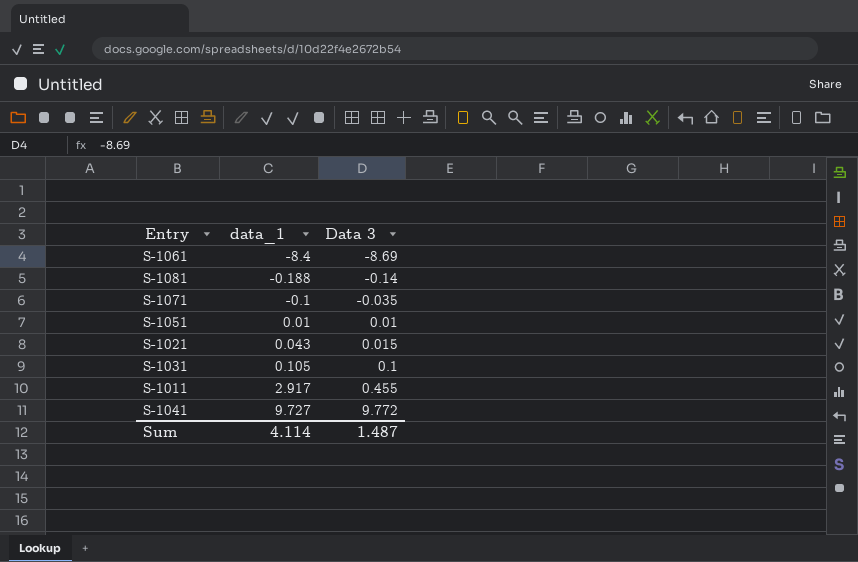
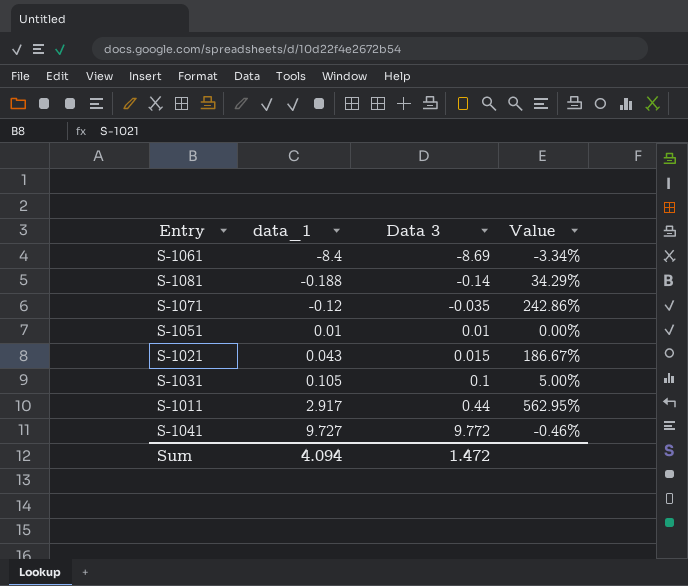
column Value | formula: none -> ([data_1] - [Data 3]) / [Data 3]
S-1071 | data_1: -0.1 -> -0.12
S-1011 | Data 3: 0.455 -> 0.44
Sum | data_1: 4.114 -> 4.094
Sum | Data 3: 1.487 -> 1.472

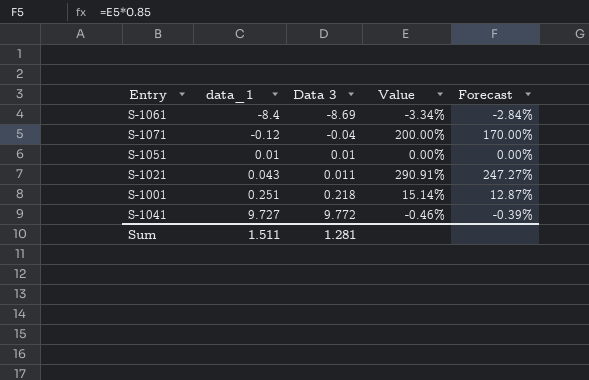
column Forecast | formula: none -> [Value] * 0.85
row S-1081: -0.188 | -0.14 | 34.29% -> none
row S-1031: 0.105 | 0.1 | 5.00% -> none
row S-1011: 2.917 | 0.44 | 562.95% -> none
S-1071 | Data 3: -0.035 -> -0.04
S-1071 | Value: 242.86% -> 200.00%
S-1021 | Data 3: 0.015 -> 0.011
S-1021 | Value: 186.67% -> 290.91%
row S-1001: none -> 0.251 | 0.218 | 15.14% | 12.87%
Sum | data_1: 4.094 -> 1.511
Sum | Data 3: 1.472 -> 1.281

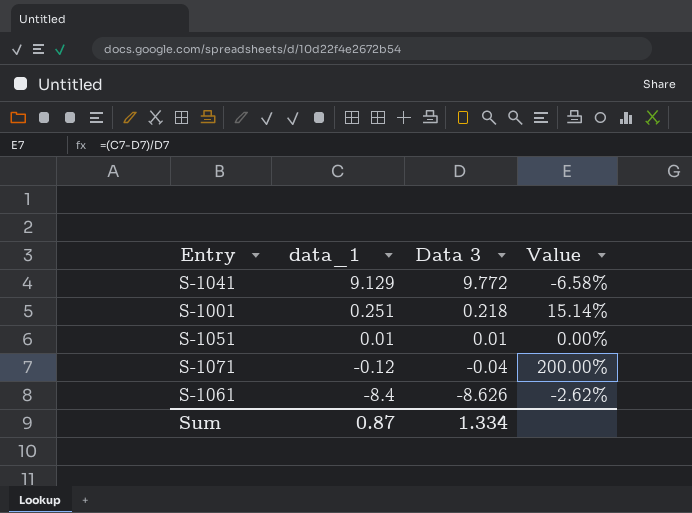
row order: data_1 ascending -> data_1 descending
column Forecast | formula: [Value] * 0.85 -> none
row S-1021: 0.043 | 0.011 | 290.91% | 247.27% -> none
S-1041 | data_1: 9.727 -> 9.129
S-1041 | Value: -0.46% -> -6.58%
S-1061 | Data 3: -8.69 -> -8.626
S-1061 | Value: -3.34% -> -2.62%
Sum | data_1: 1.511 -> 0.87
Sum | Data 3: 1.281 -> 1.334

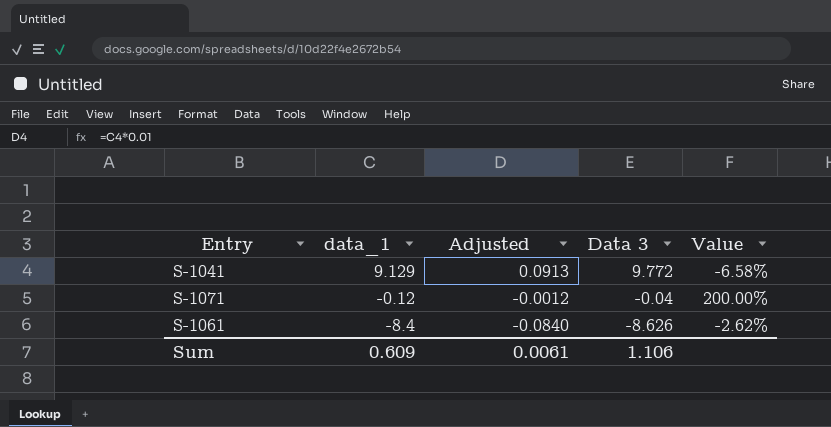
column Adjusted | formula: none -> [data_1] * 0.01
row S-1001: 0.251 | 0.218 | 15.14% -> none
row S-1051: 0.01 | 0.01 | 0.00% -> none
Sum | data_1: 0.87 -> 0.609
Sum | Data 3: 1.334 -> 1.106

